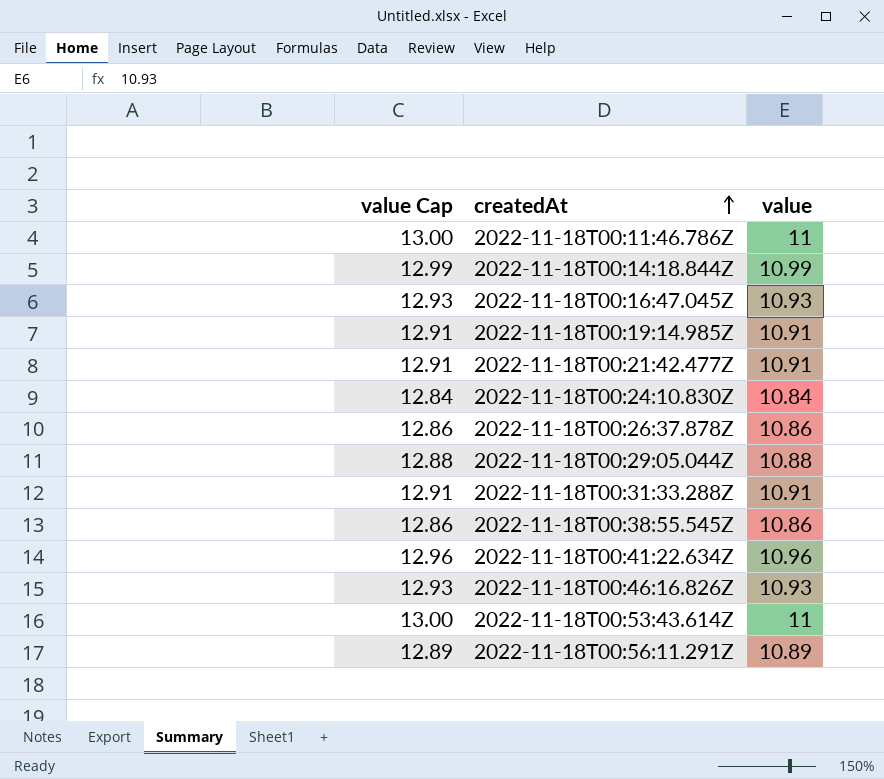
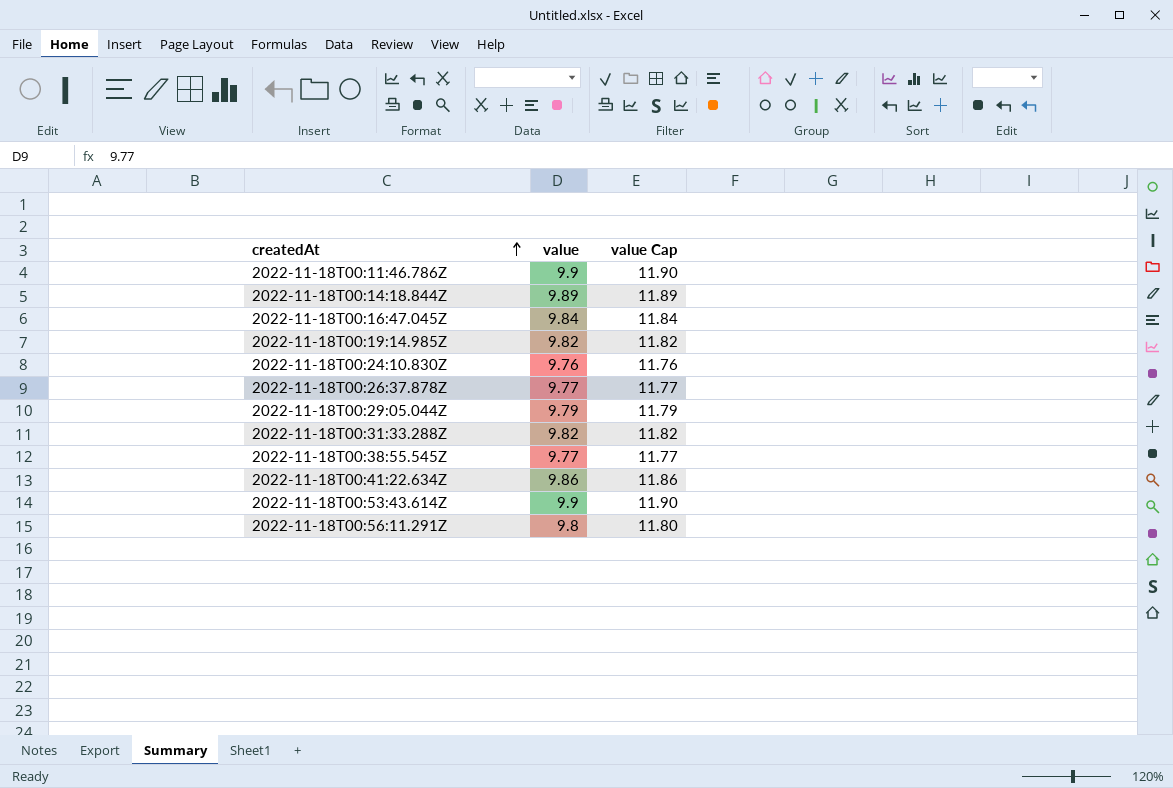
column value Cap | position: 1 -> 3
row 2022-11-18T00:21:42.477Z: 12.91 | 10.91 -> none
row 2022-11-18T00:46:16.826Z: 12.93 | 10.93 -> none
2022-11-18T00:11:46.786Z | value: 11 -> 9.9
2022-11-18T00:11:46.786Z | value Cap: 13.00 -> 11.90
2022-11-18T00:14:18.844Z | value: 10.99 -> 9.89
2022-11-18T00:14:18.844Z | value Cap: 12.99 -> 11.89
2022-11-18T00:16:47.045Z | value: 10.93 -> 9.84
2022-11-18T00:16:47.045Z | value Cap: 12.93 -> 11.84
2022-11-18T00:19:14.985Z | value: 10.91 -> 9.82
2022-11-18T00:19:14.985Z | value Cap: 12.91 -> 11.82
2022-11-18T00:24:10.830Z | value: 10.84 -> 9.76
2022-11-18T00:24:10.830Z | value Cap: 12.84 -> 11.76
2022-11-18T00:26:37.878Z | value: 10.86 -> 9.77
2022-11-18T00:26:37.878Z | value Cap: 12.86 -> 11.77
2022-11-18T00:29:05.044Z | value: 10.88 -> 9.79
2022-11-18T00:29:05.044Z | value Cap: 12.88 -> 11.79
2022-11-18T00:31:33.288Z | value: 10.91 -> 9.82
2022-11-18T00:31:33.288Z | value Cap: 12.91 -> 11.82
2022-11-18T00:38:55.545Z | value: 10.86 -> 9.77
2022-11-18T00:38:55.545Z | value Cap: 12.86 -> 11.77
2022-11-18T00:41:22.634Z | value: 10.96 -> 9.86
2022-11-18T00:41:22.634Z | value Cap: 12.96 -> 11.86
2022-11-18T00:53:43.614Z | value: 11 -> 9.9
2022-11-18T00:53:43.614Z | value Cap: 13.00 -> 11.90
2022-11-18T00:56:11.291Z | value: 10.89 -> 9.8
2022-11-18T00:56:11.291Z | value Cap: 12.89 -> 11.80

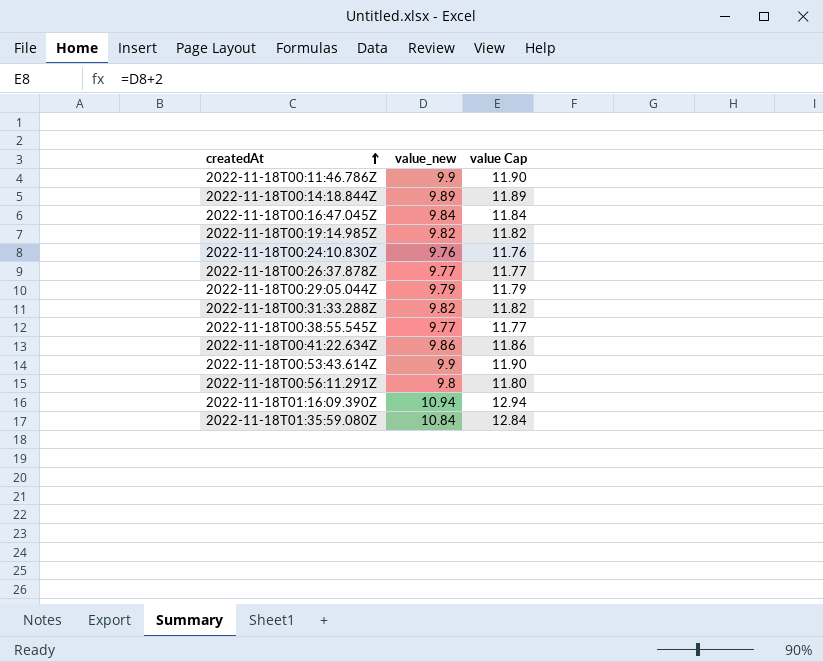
column name: value -> value_new
row 2022-11-18T01:16:09.390Z: none -> 10.94 | 12.94
row 2022-11-18T01:35:59.080Z: none -> 10.84 | 12.84

